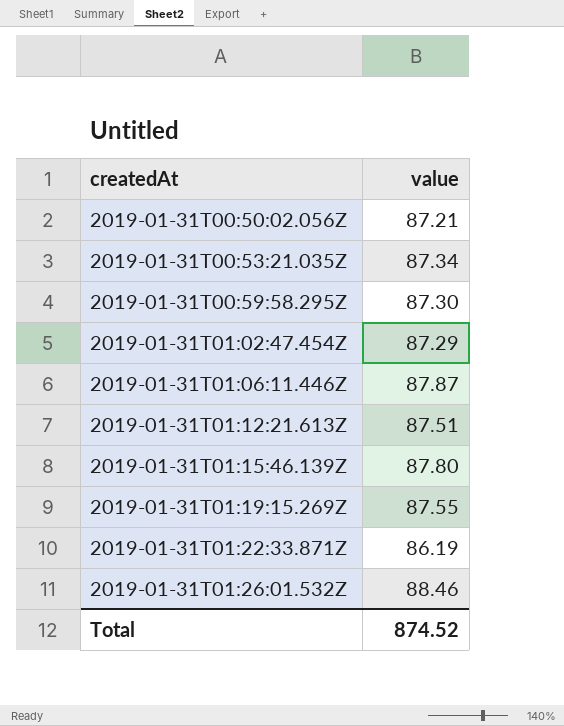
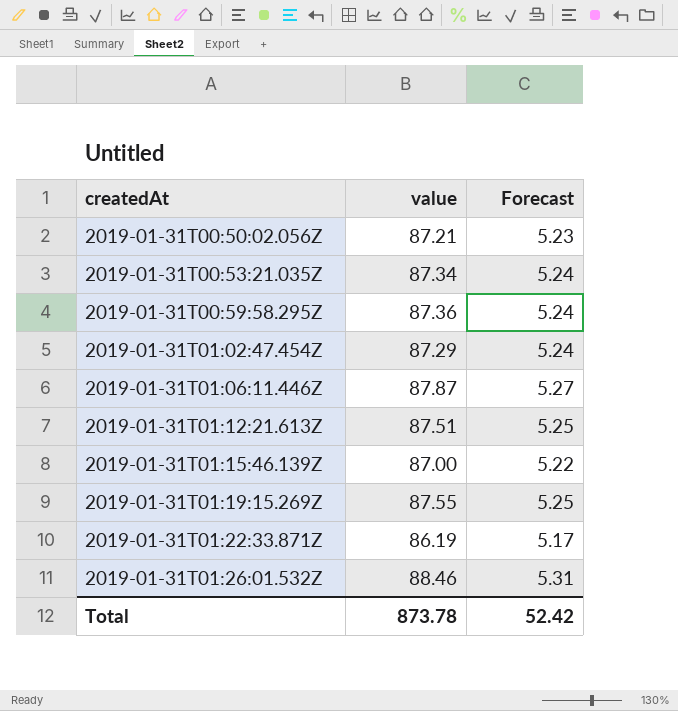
column Forecast | formula: none -> [value] * 0.06
2019-01-31T00:59:58.295Z | value: 87.30 -> 87.36
2019-01-31T01:15:46.139Z | value: 87.80 -> 87.00
Total | value: 874.52 -> 873.78

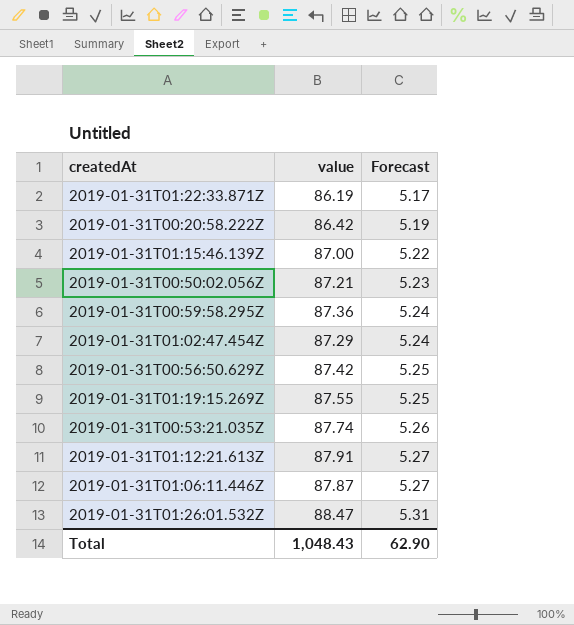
row order: createdAt ascending -> Forecast ascending
row 2019-01-31T00:20:58.222Z: none -> 86.42 | 5.19
row 2019-01-31T00:56:50.629Z: none -> 87.42 | 5.25
2019-01-31T00:53:21.035Z | value: 87.34 -> 87.74
2019-01-31T00:53:21.035Z | Forecast: 5.24 -> 5.26
2019-01-31T01:12:21.613Z | value: 87.51 -> 87.91
2019-01-31T01:12:21.613Z | Forecast: 5.25 -> 5.27
2019-01-31T01:26:01.532Z | value: 88.46 -> 88.47
Total | value: 873.78 -> 1,048.43
Total | Forecast: 52.42 -> 62.90

